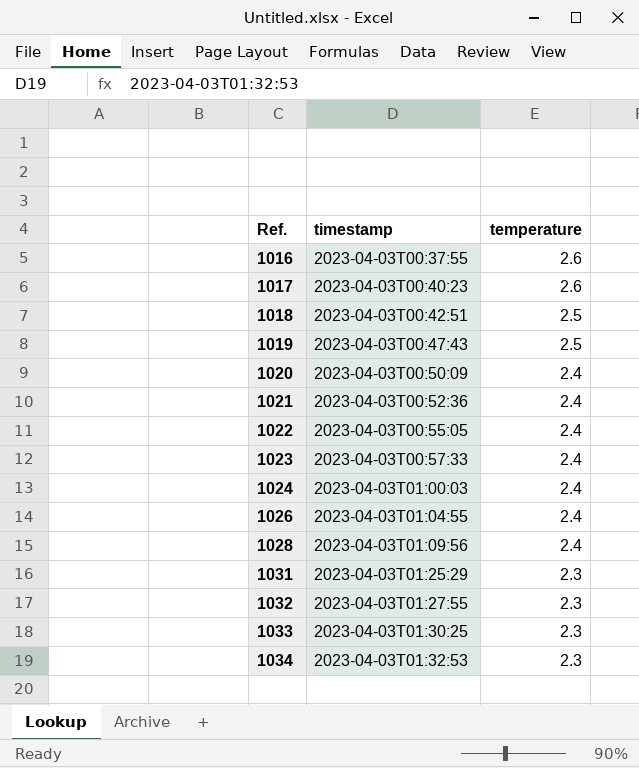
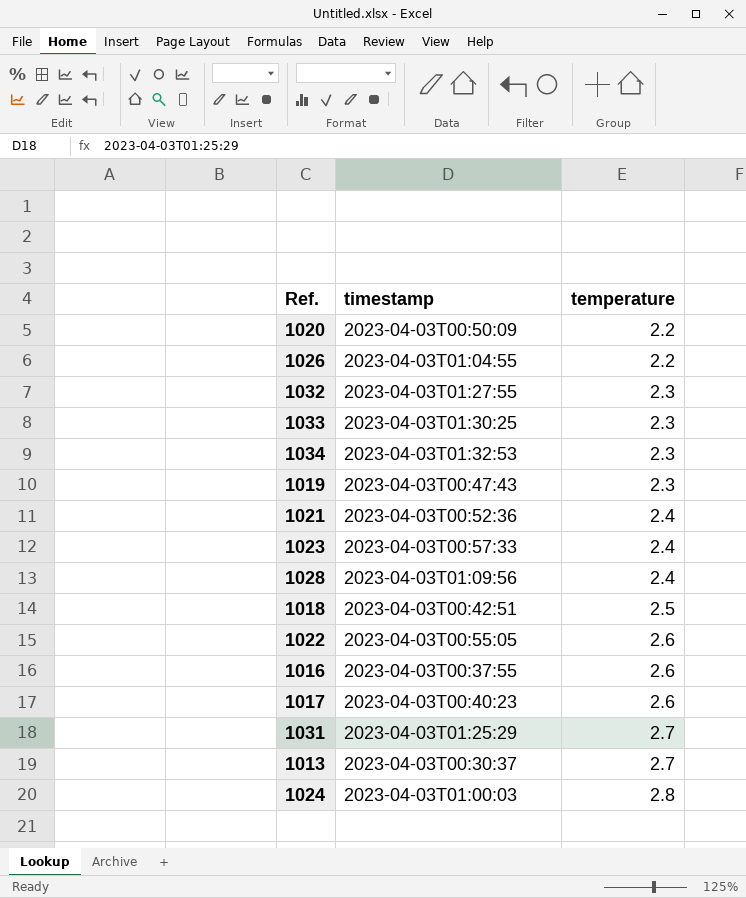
row order: Ref. ascending -> temperature ascending
1020 | temperature: 2.4 -> 2.2
1026 | temperature: 2.4 -> 2.2
1019 | temperature: 2.5 -> 2.3
1022 | temperature: 2.4 -> 2.6
1031 | temperature: 2.3 -> 2.7
row 1013: none -> 2023-04-03T00:30:37 | 2.7
1024 | temperature: 2.4 -> 2.8

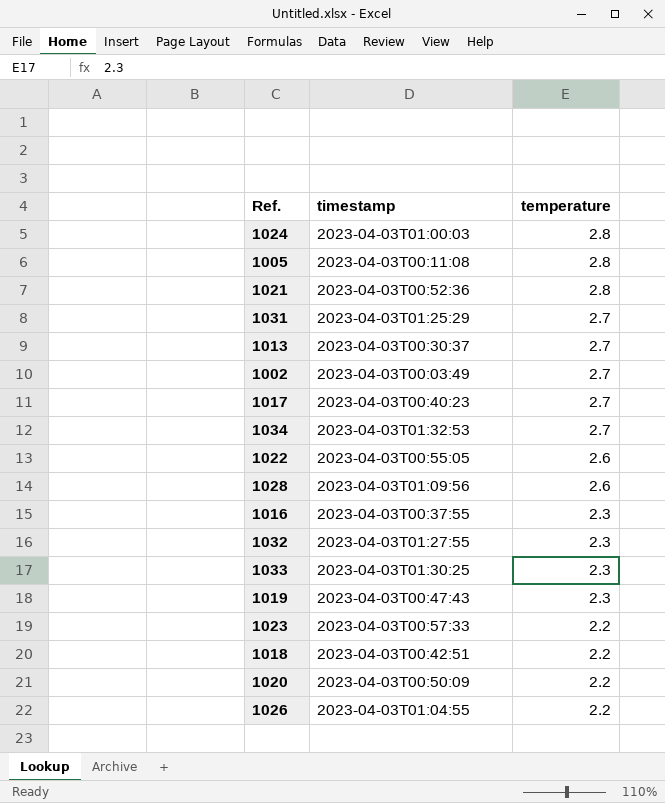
row order: temperature ascending -> temperature descending
row 1005: none -> 2023-04-03T00:11:08 | 2.8
1021 | temperature: 2.4 -> 2.8
row 1002: none -> 2023-04-03T00:03:49 | 2.7
1017 | temperature: 2.6 -> 2.7
1034 | temperature: 2.3 -> 2.7
1028 | temperature: 2.4 -> 2.6
1016 | temperature: 2.6 -> 2.3
1023 | temperature: 2.4 -> 2.2
1018 | temperature: 2.5 -> 2.2

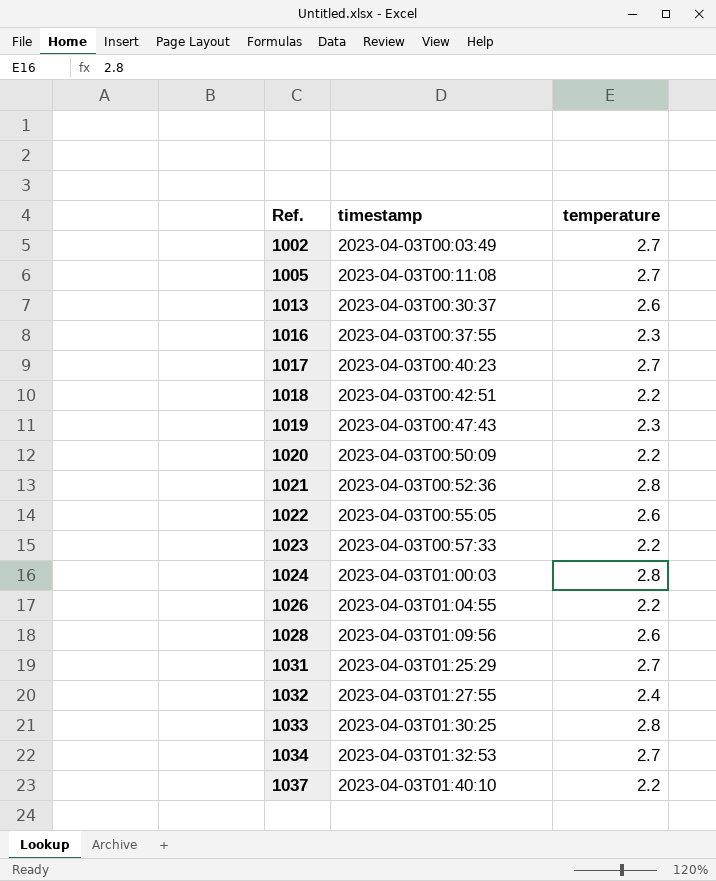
row order: temperature descending -> Ref. ascending
1005 | temperature: 2.8 -> 2.7
1013 | temperature: 2.7 -> 2.6
1032 | temperature: 2.3 -> 2.4
1033 | temperature: 2.3 -> 2.8
row 1037: none -> 2023-04-03T01:40:10 | 2.2

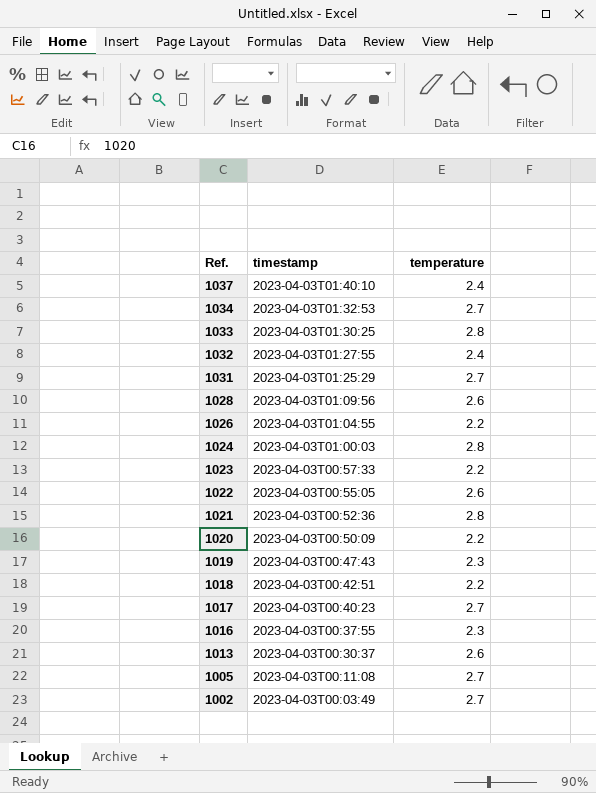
row order: Ref. ascending -> Ref. descending
1037 | temperature: 2.2 -> 2.4

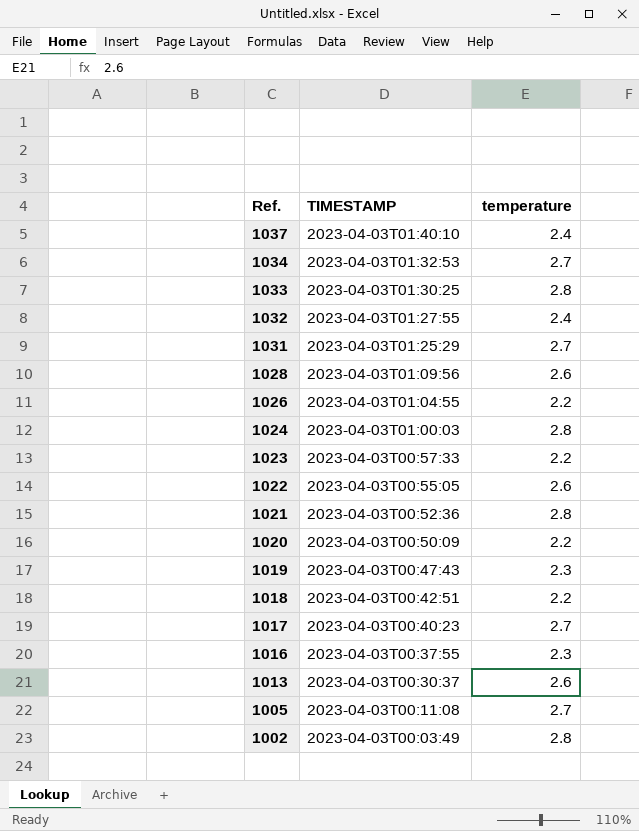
column name: timestamp -> TIMESTAMP
1002 | temperature: 2.7 -> 2.8

